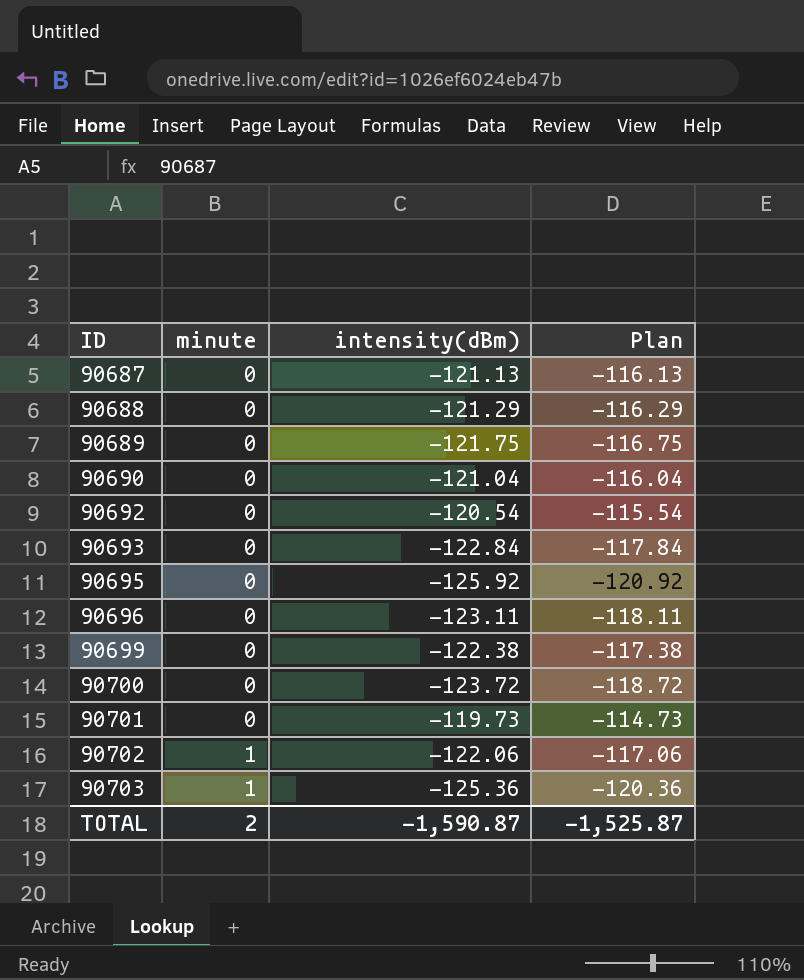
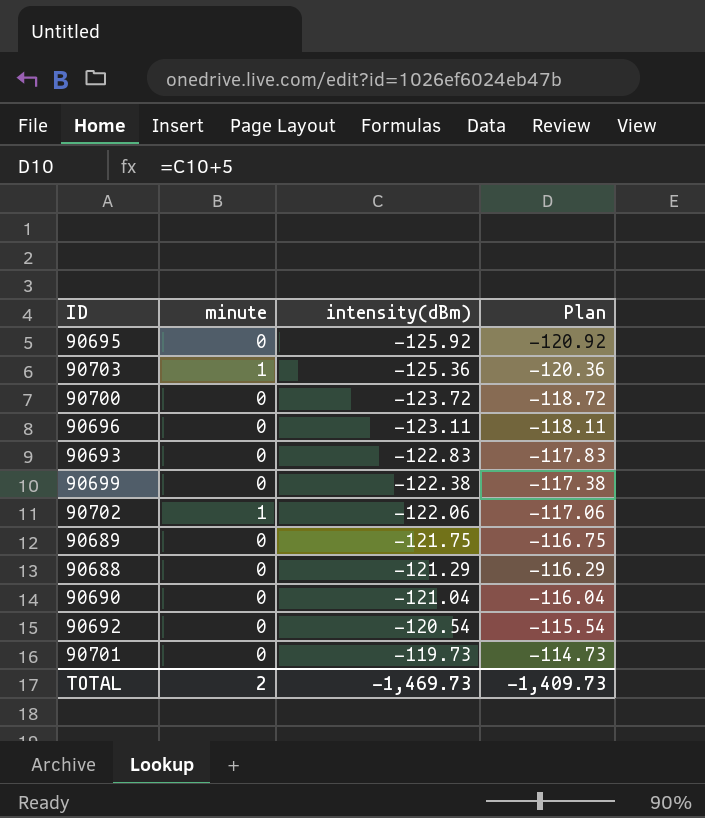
row order: ID ascending -> intensity(dBm) ascending
row 90687: 0 | -121.13 | -116.13 -> none
90693 | intensity(dBm): -122.84 -> -122.83
90693 | Plan: -117.84 -> -117.83
TOTAL | intensity(dBm): -1,590.87 -> -1,469.73
TOTAL | Plan: -1,525.87 -> -1,409.73

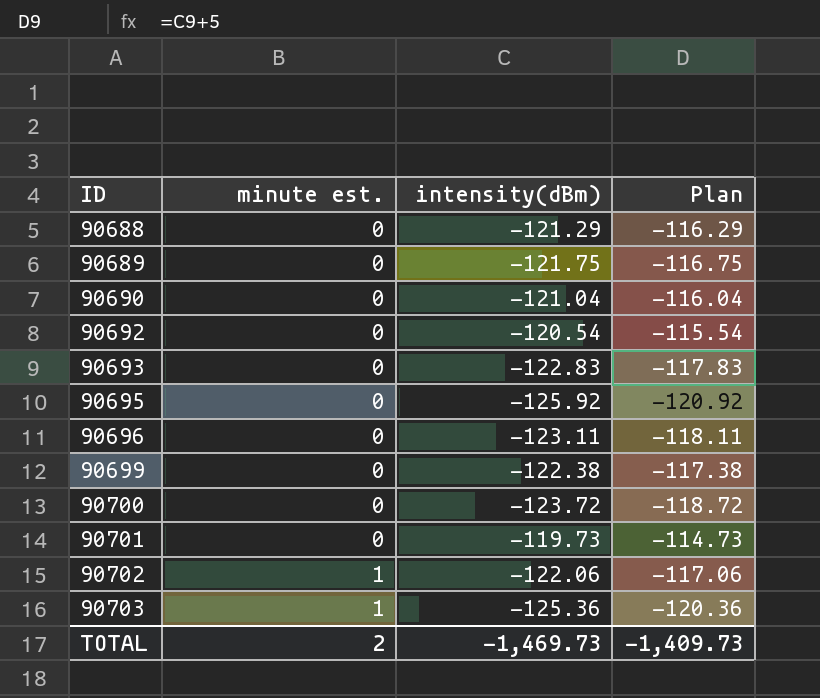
row order: intensity(dBm) ascending -> ID ascending
column name: minute -> minute est.

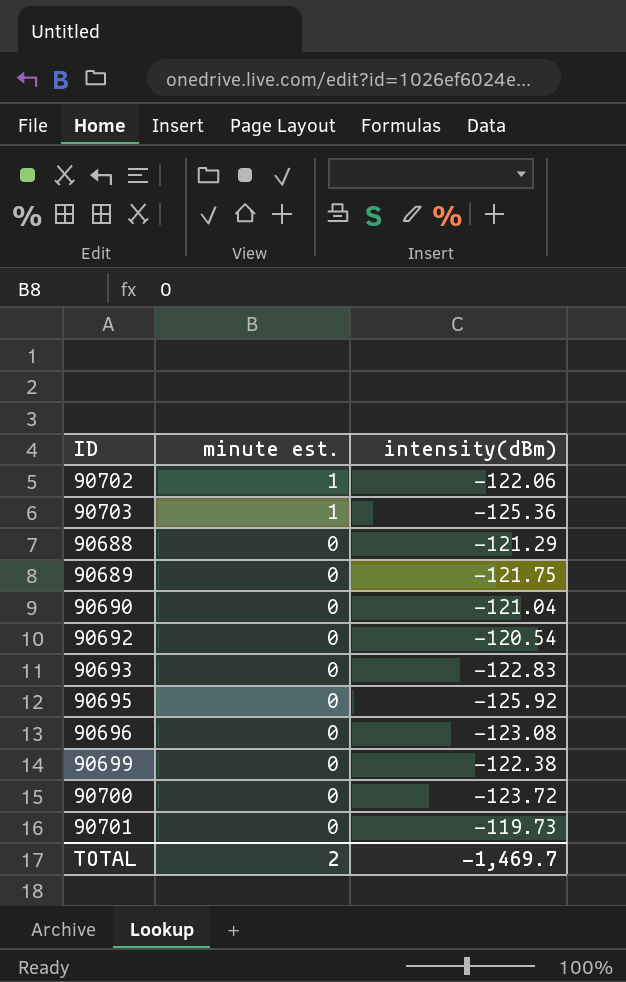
row order: ID ascending -> minute est. descending
column Plan | formula: [intensity(dBm)] + 5 -> none
90696 | intensity(dBm): -123.11 -> -123.08
TOTAL | intensity(dBm): -1,469.73 -> -1,469.7

